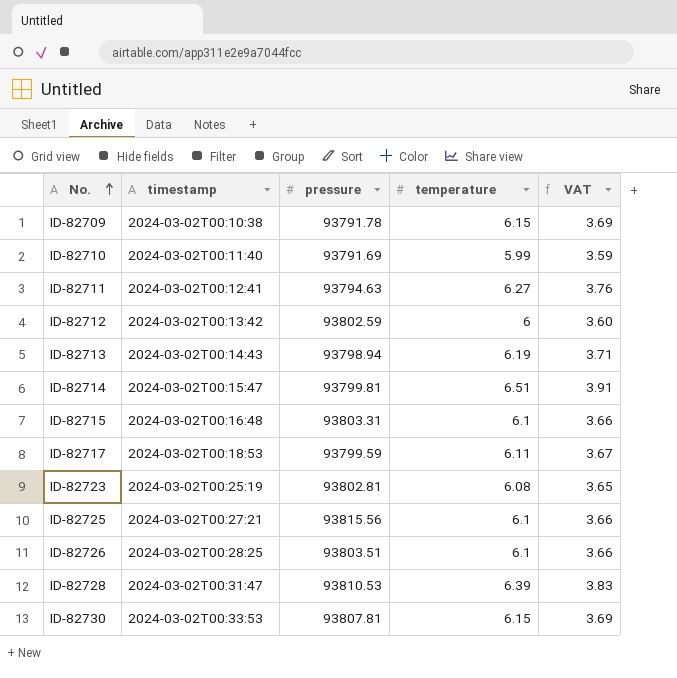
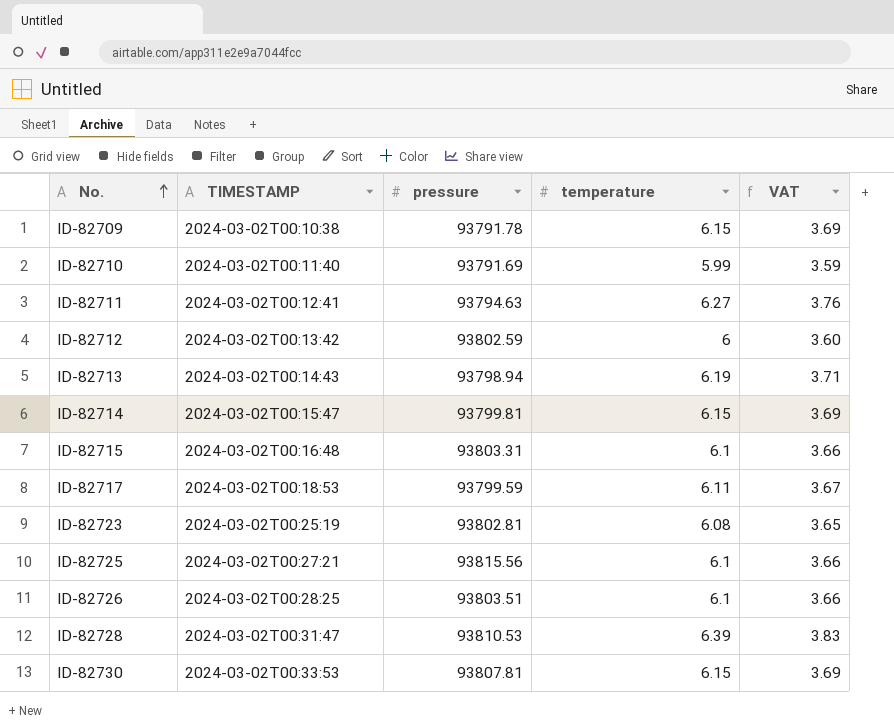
column name: timestamp -> TIMESTAMP
ID-82714 | temperature: 6.51 -> 6.15
ID-82714 | VAT: 3.91 -> 3.69

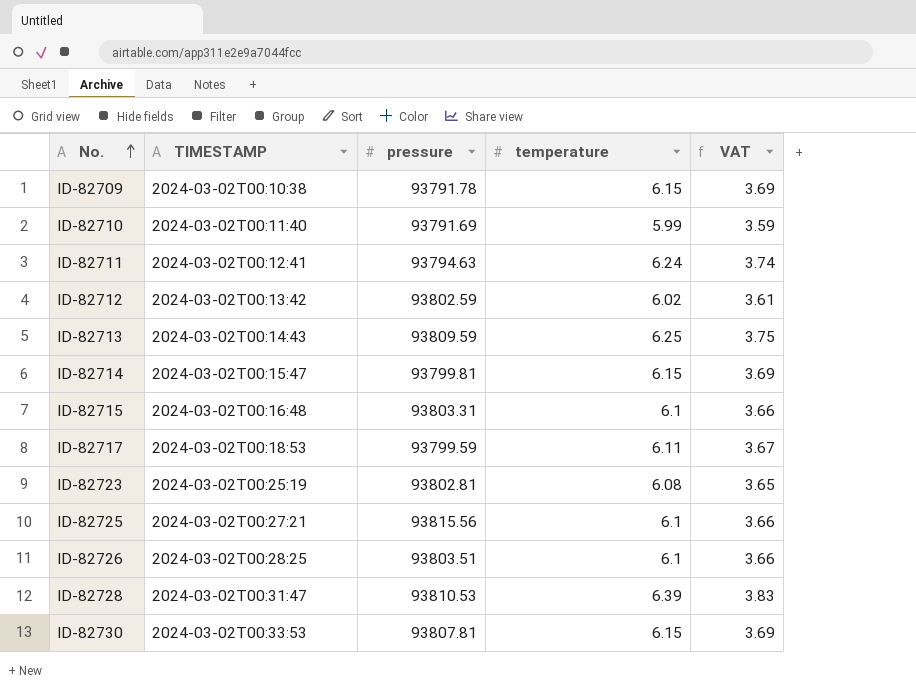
ID-82711 | temperature: 6.27 -> 6.24
ID-82711 | VAT: 3.76 -> 3.74
ID-82712 | temperature: 6 -> 6.02
ID-82712 | VAT: 3.60 -> 3.61
ID-82713 | pressure: 93798.94 -> 93809.59
ID-82713 | temperature: 6.19 -> 6.25
ID-82713 | VAT: 3.71 -> 3.75

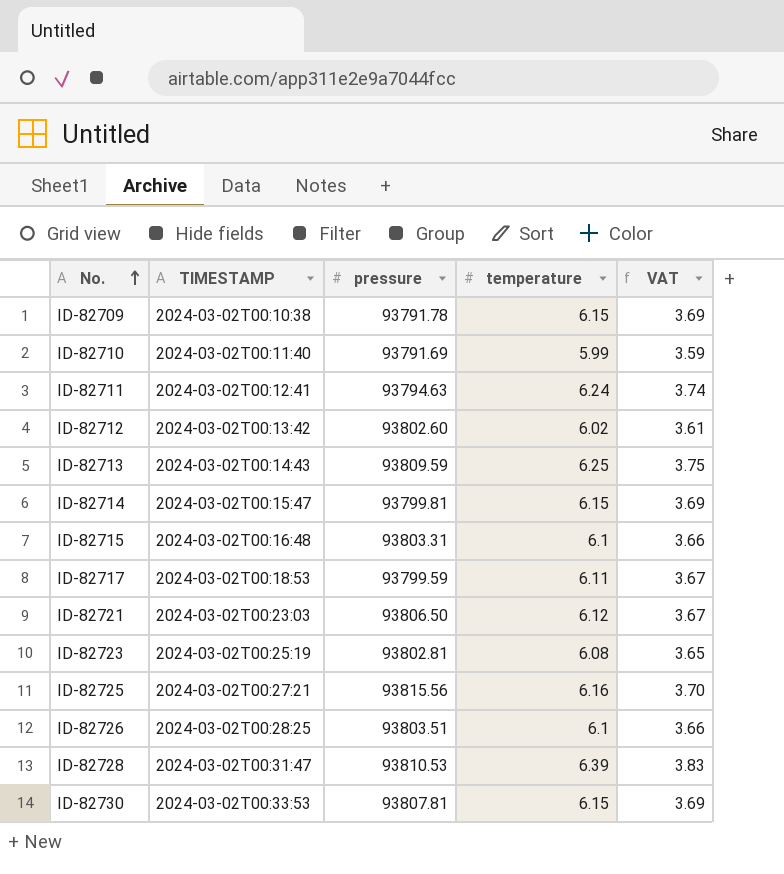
ID-82712 | pressure: 93802.59 -> 93802.60
row ID-82721: none -> 2024-03-02T00:23:03 | 93806.50 | 6.12 | 3.67
ID-82725 | temperature: 6.1 -> 6.16
ID-82725 | VAT: 3.66 -> 3.70

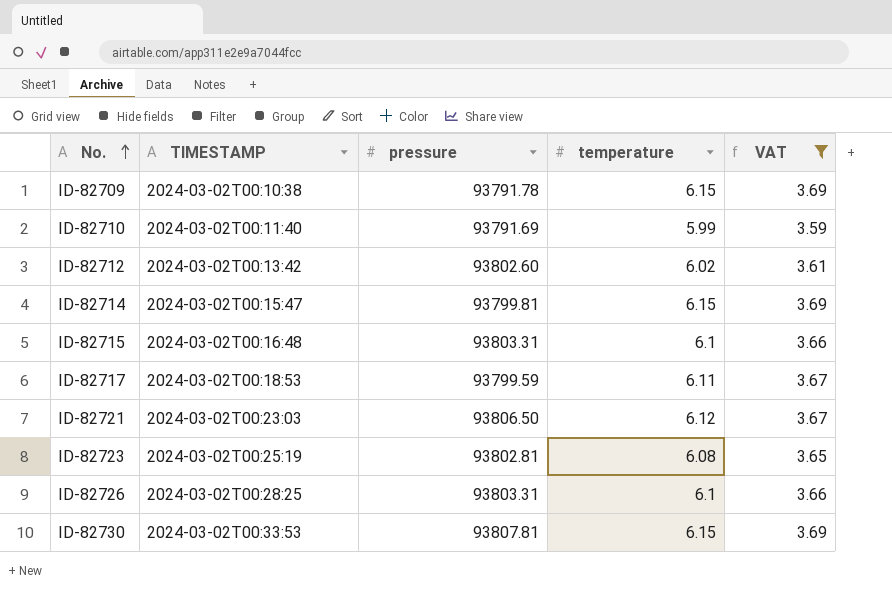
filter: none -> VAT <= 3.69
ID-82726 | pressure: 93803.51 -> 93803.31

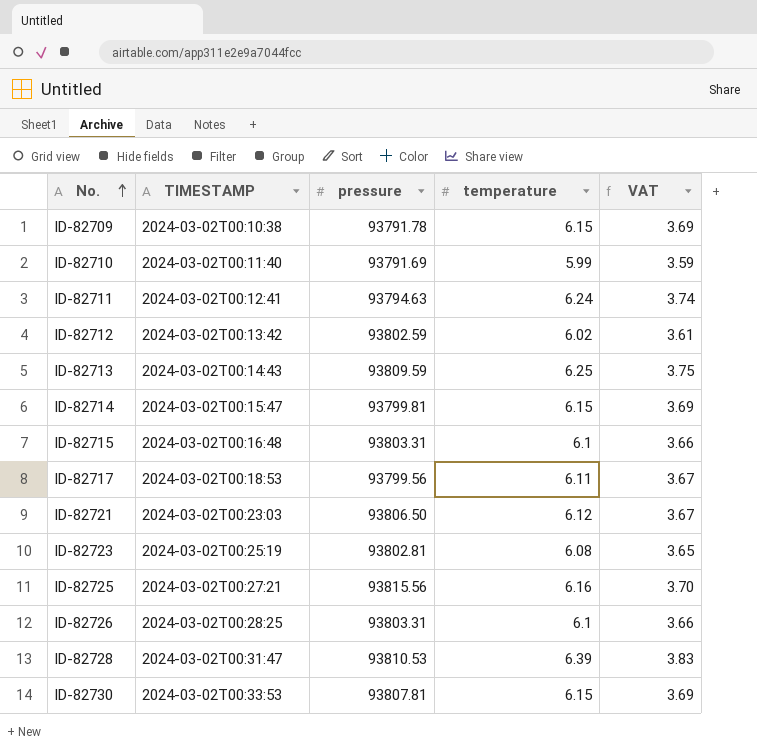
filter: VAT <= 3.69 -> none
ID-82712 | pressure: 93802.60 -> 93802.59
ID-82717 | pressure: 93799.59 -> 93799.56

